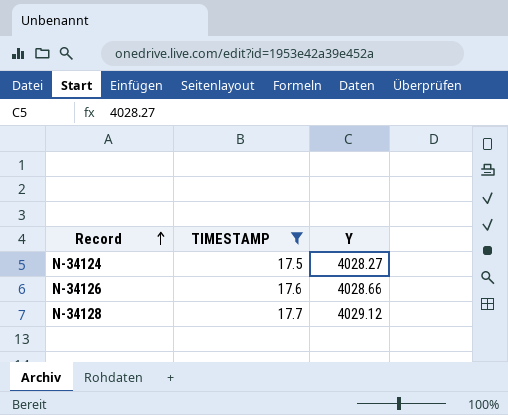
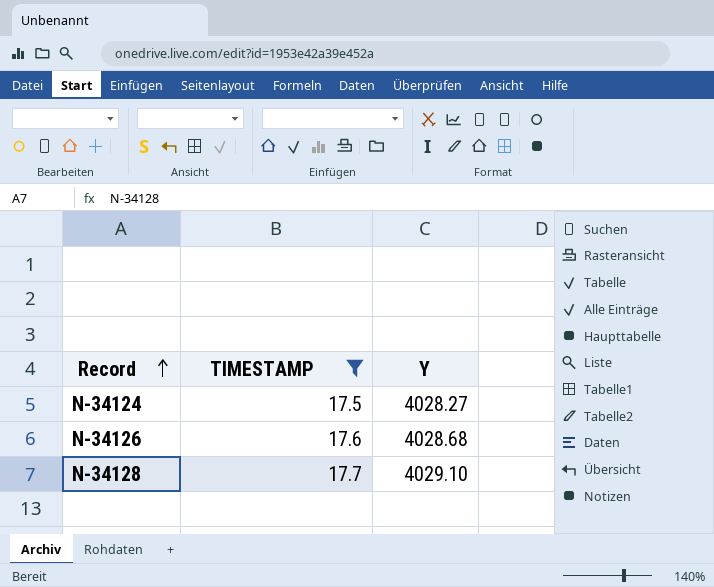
N-34126 | Y: 4028.66 -> 4028.68
N-34128 | Y: 4029.12 -> 4029.10

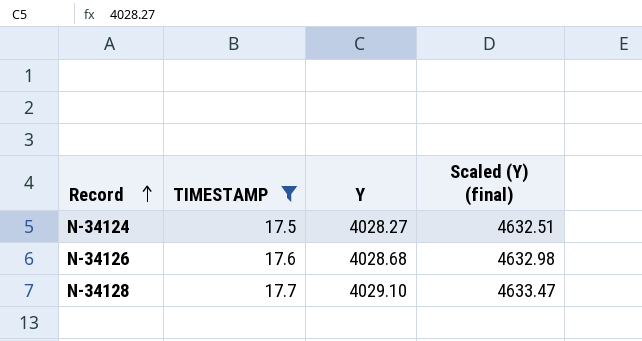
column Scaled (Y) (final) | formula: none -> [Y] * 1.15

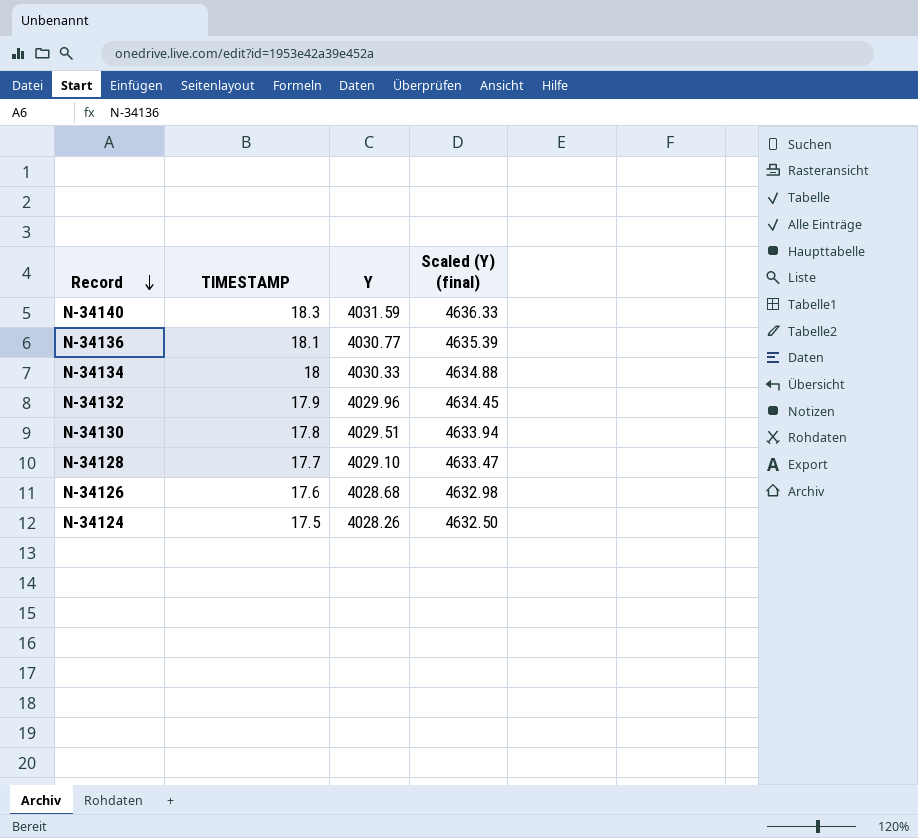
filter: TIMESTAMP <= 17.7 -> none
row order: Record ascending -> Record descending
N-34124 | Y: 4028.27 -> 4028.26
N-34124 | Scaled (Y) (final): 4632.51 -> 4632.50

